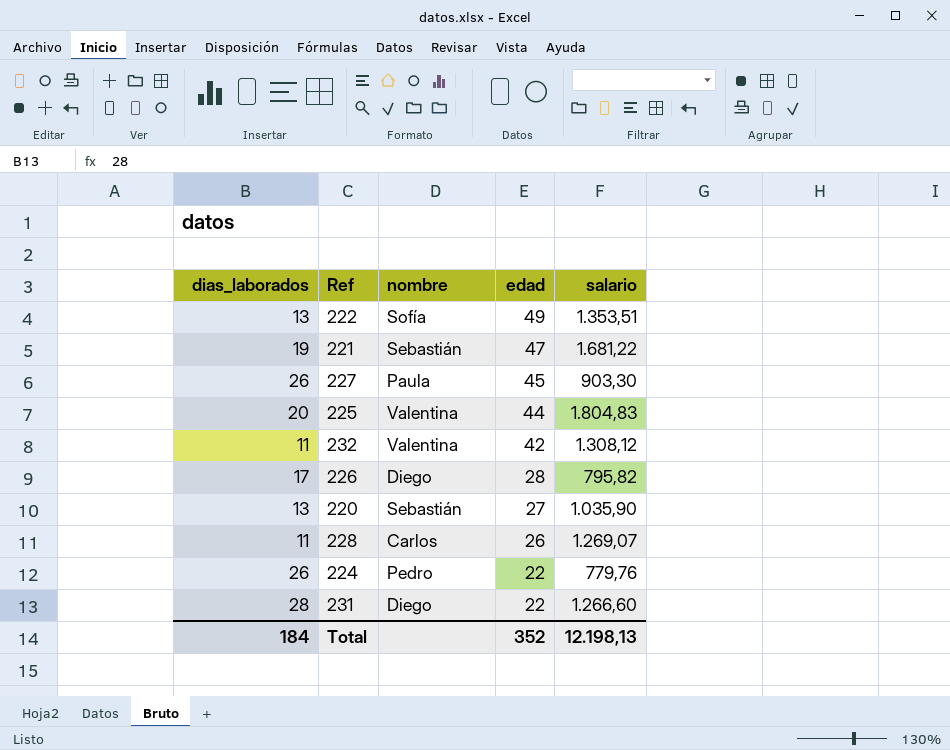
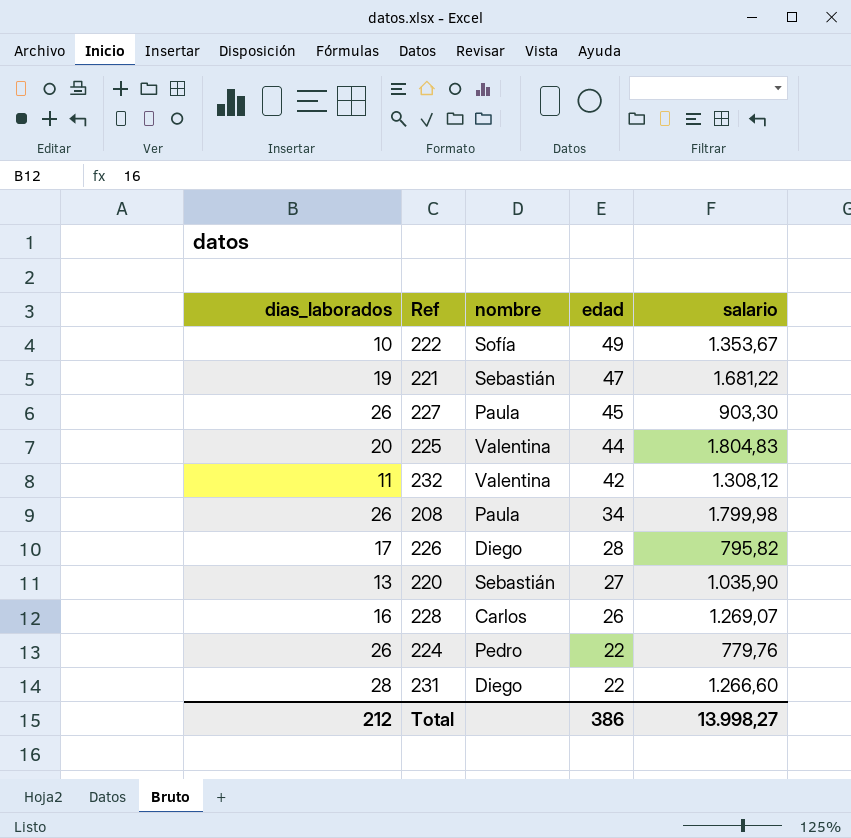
222 | dias_laborados: 13 -> 10
222 | salario: 1.353,51 -> 1.353,67
row 208: none -> 26 | Paula | 34 | 1.799,98
228 | dias_laborados: 11 -> 16
Total | dias_laborados: 184 -> 212
Total | edad: 352 -> 386
Total | salario: 12.198,13 -> 13.998,27

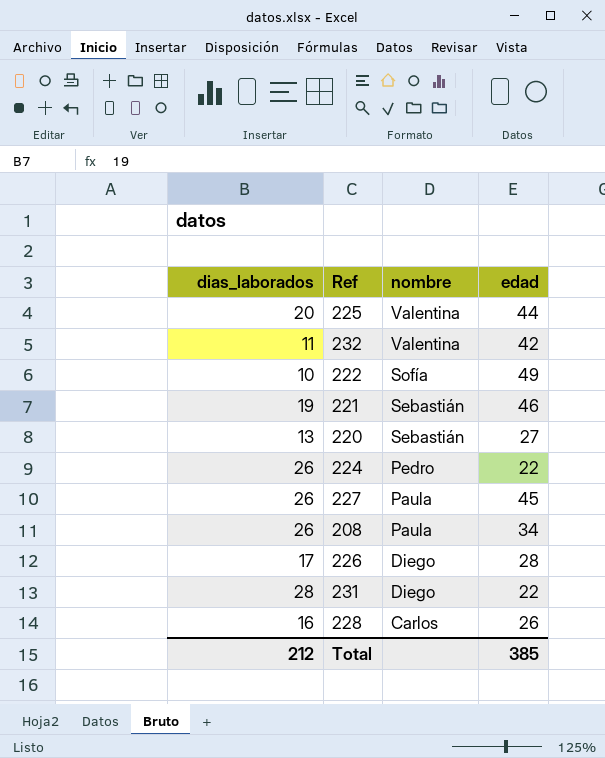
row order: edad descending -> nombre descending
column salario | position: 5 -> none
221 | edad: 47 -> 46
Total | edad: 386 -> 385

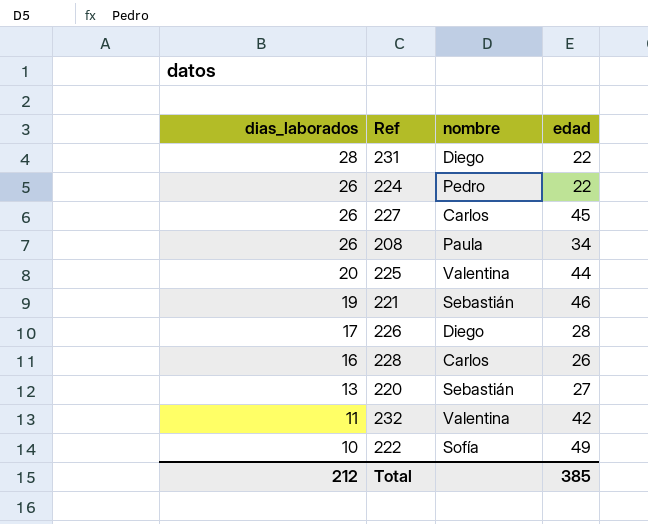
row order: nombre descending -> dias_laborados descending
227 | nombre: Paula -> Carlos

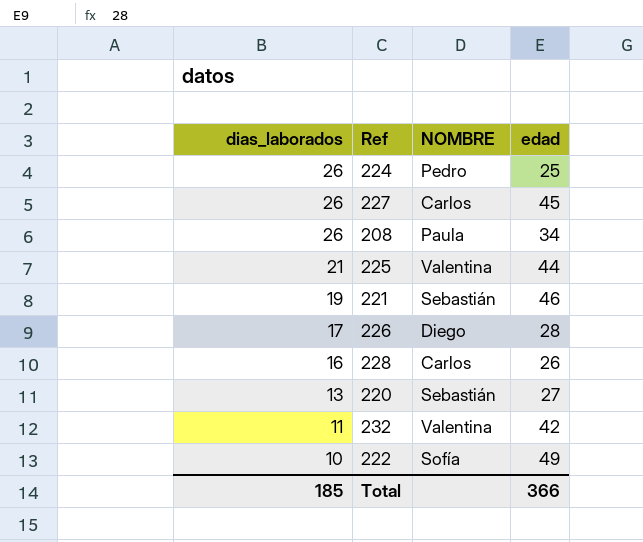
column name: nombre -> NOMBRE
row 231: 28 | Diego | 22 -> none
224 | edad: 22 -> 25
225 | dias_laborados: 20 -> 21
Total | dias_laborados: 212 -> 185
Total | edad: 385 -> 366

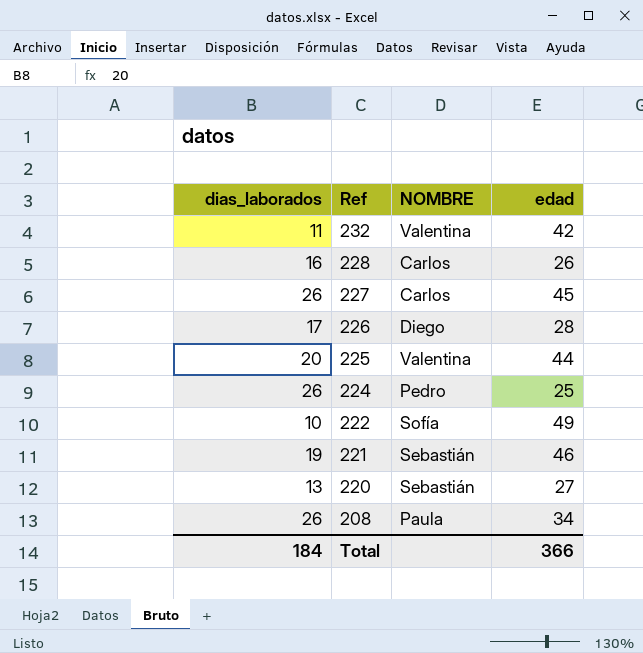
row order: dias_laborados descending -> Ref descending
225 | dias_laborados: 21 -> 20
Total | dias_laborados: 185 -> 184

